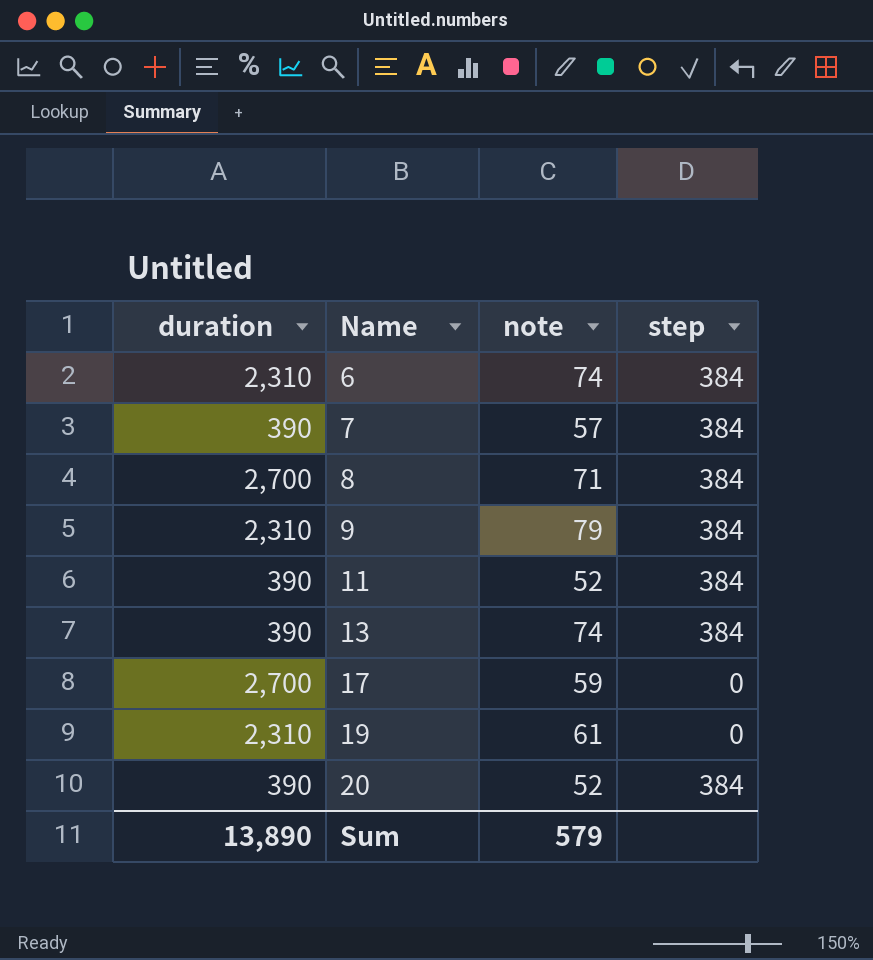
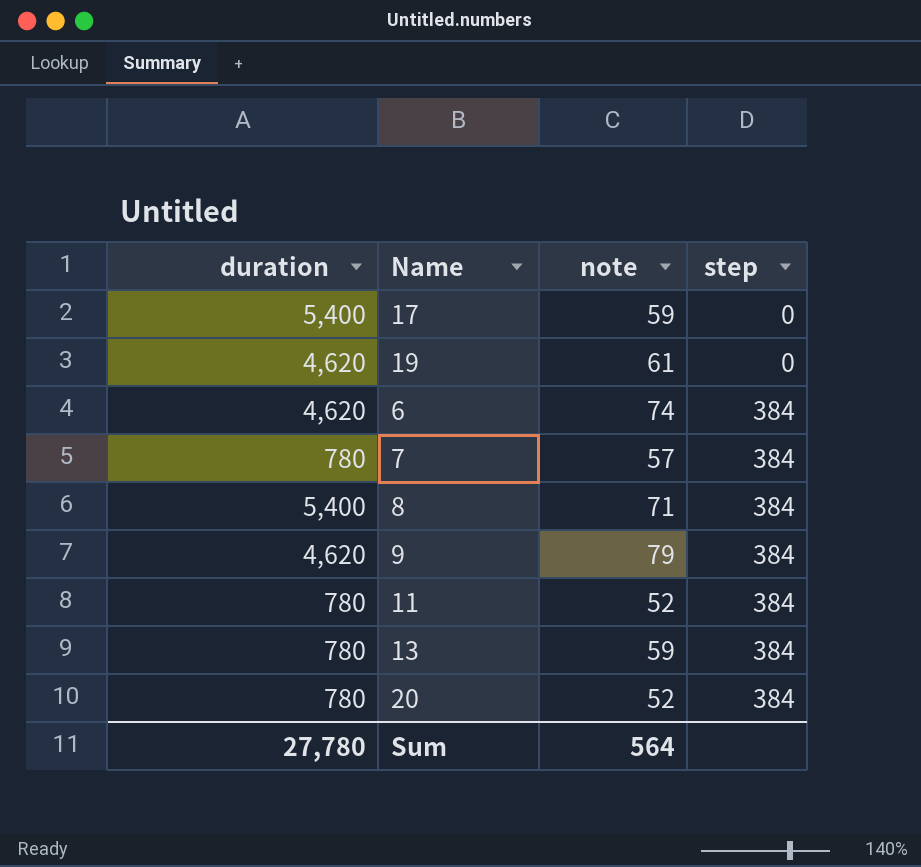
row order: Name ascending -> step ascending
17 | duration: 2,700 -> 5,400
19 | duration: 2,310 -> 4,620
6 | duration: 2,310 -> 4,620
7 | duration: 390 -> 780
8 | duration: 2,700 -> 5,400
9 | duration: 2,310 -> 4,620
11 | duration: 390 -> 780
13 | duration: 390 -> 780
13 | note: 74 -> 59
20 | duration: 390 -> 780
Sum | duration: 13,890 -> 27,780
Sum | note: 579 -> 564

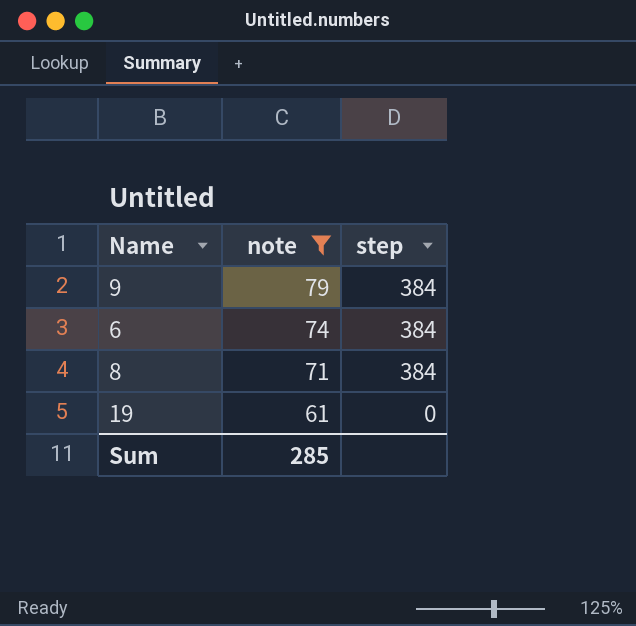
filter: none -> note >= 61
row order: step ascending -> note descending
column duration | position: 1 -> none
Sum | note: 564 -> 285

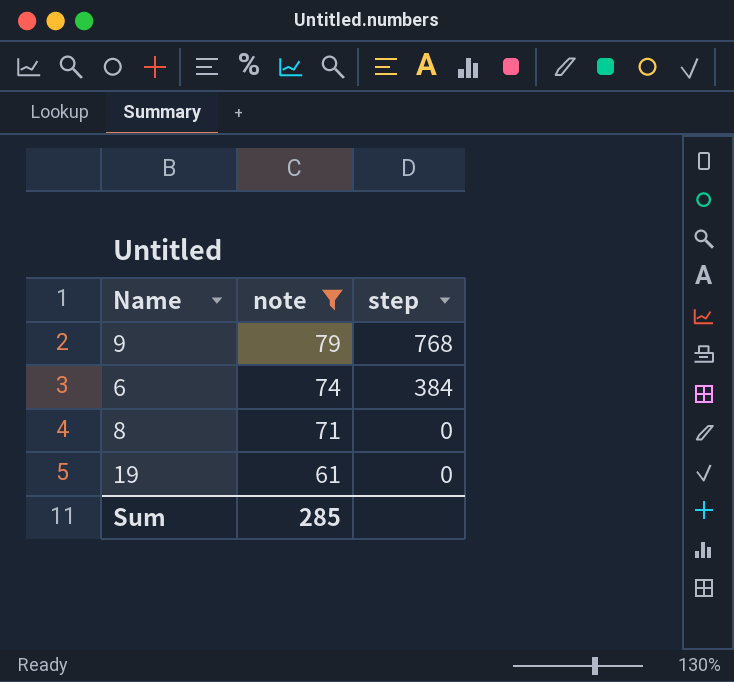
9 | step: 384 -> 768
8 | step: 384 -> 0

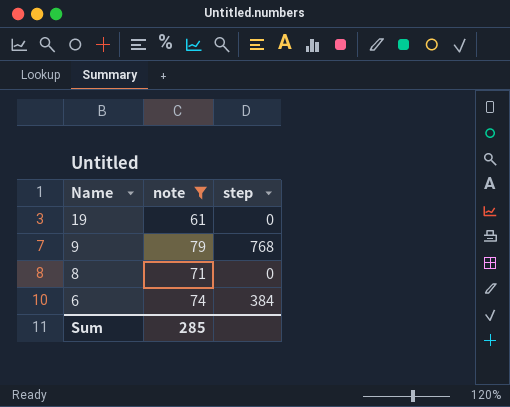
row order: note descending -> Name descending

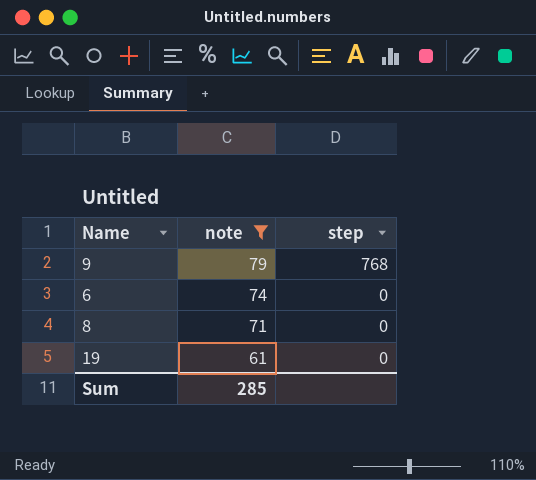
row order: Name descending -> note descending
6 | step: 384 -> 0

